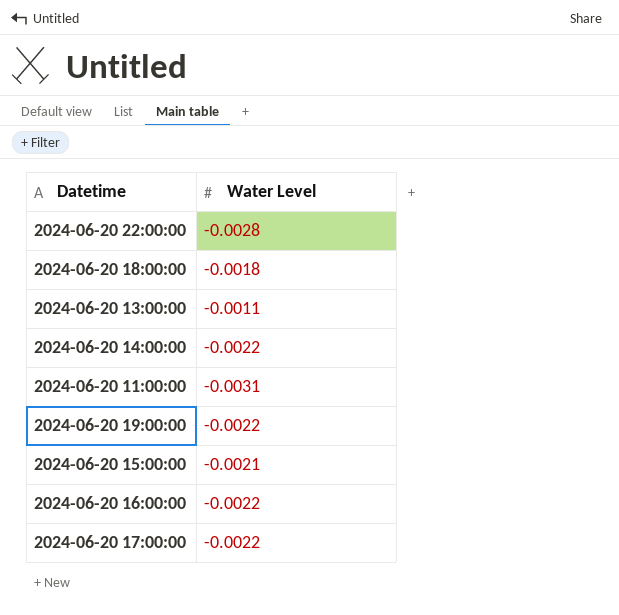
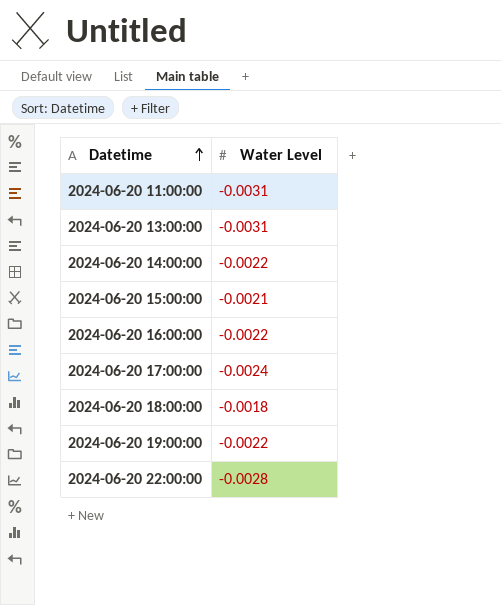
row order: none -> Datetime ascending
2024-06-20 13:00:00 | Water Level: -0.0011 -> -0.0031
2024-06-20 17:00:00 | Water Level: -0.0022 -> -0.0024

